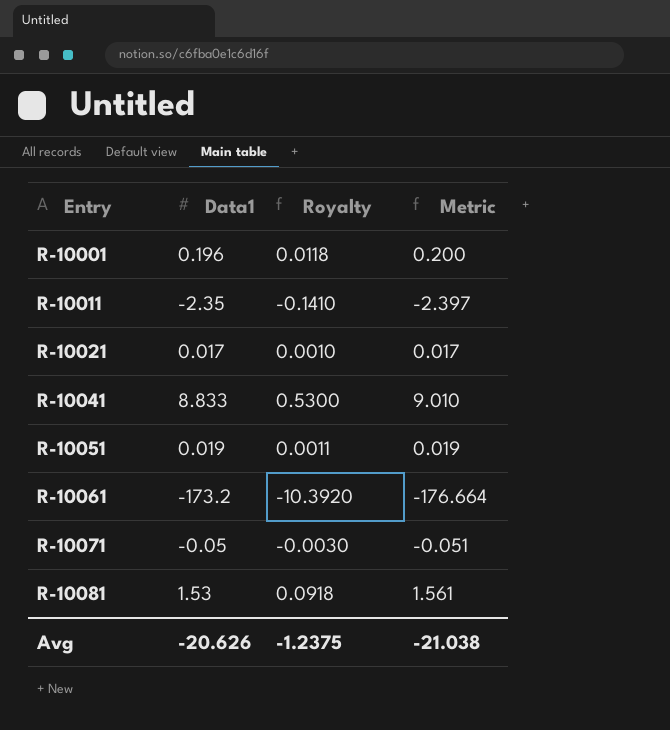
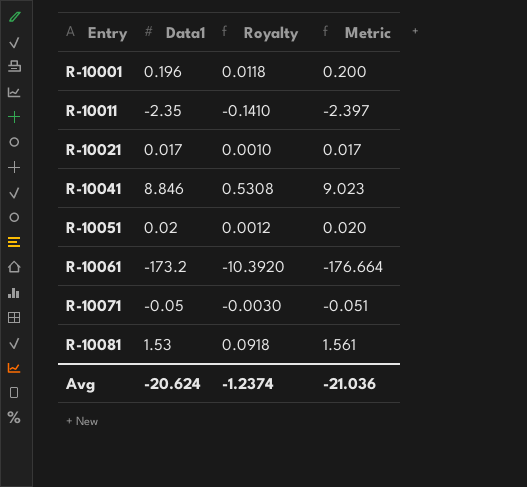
R-10041 | Data1: 8.833 -> 8.846
R-10041 | Royalty: 0.5300 -> 0.5308
R-10041 | Metric: 9.010 -> 9.023
R-10051 | Data1: 0.019 -> 0.02
R-10051 | Royalty: 0.0011 -> 0.0012
R-10051 | Metric: 0.019 -> 0.020
Avg | Data1: -20.626 -> -20.624
Avg | Royalty: -1.2375 -> -1.2374
Avg | Metric: -21.038 -> -21.036

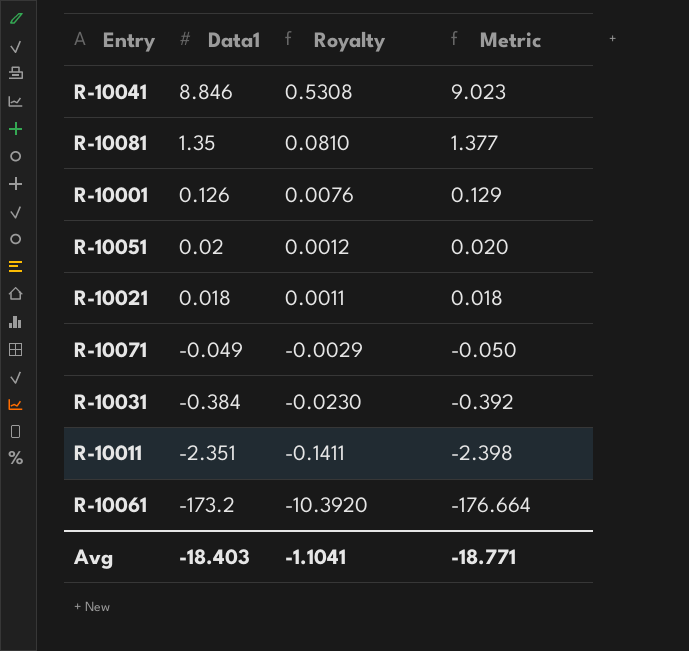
row order: Entry ascending -> Data1 descending
R-10081 | Data1: 1.53 -> 1.35
R-10081 | Royalty: 0.0918 -> 0.0810
R-10081 | Metric: 1.561 -> 1.377
R-10001 | Data1: 0.196 -> 0.126
R-10001 | Royalty: 0.0118 -> 0.0076
R-10001 | Metric: 0.200 -> 0.129
R-10021 | Data1: 0.017 -> 0.018
R-10021 | Royalty: 0.0010 -> 0.0011
R-10021 | Metric: 0.017 -> 0.018
R-10071 | Data1: -0.05 -> -0.049
R-10071 | Royalty: -0.0030 -> -0.0029
R-10071 | Metric: -0.051 -> -0.050
row R-10031: none -> -0.384 | -0.0230 | -0.392
R-10011 | Data1: -2.35 -> -2.351
R-10011 | Royalty: -0.1410 -> -0.1411
R-10011 | Metric: -2.397 -> -2.398
Avg | Data1: -20.624 -> -18.403
Avg | Royalty: -1.2374 -> -1.1041
Avg | Metric: -21.036 -> -18.771

